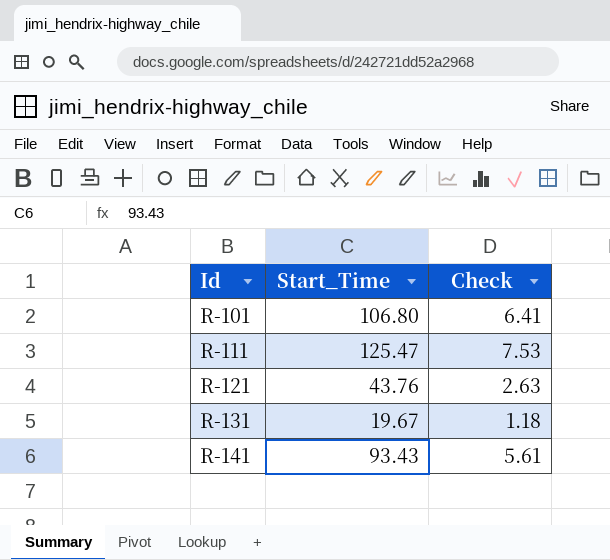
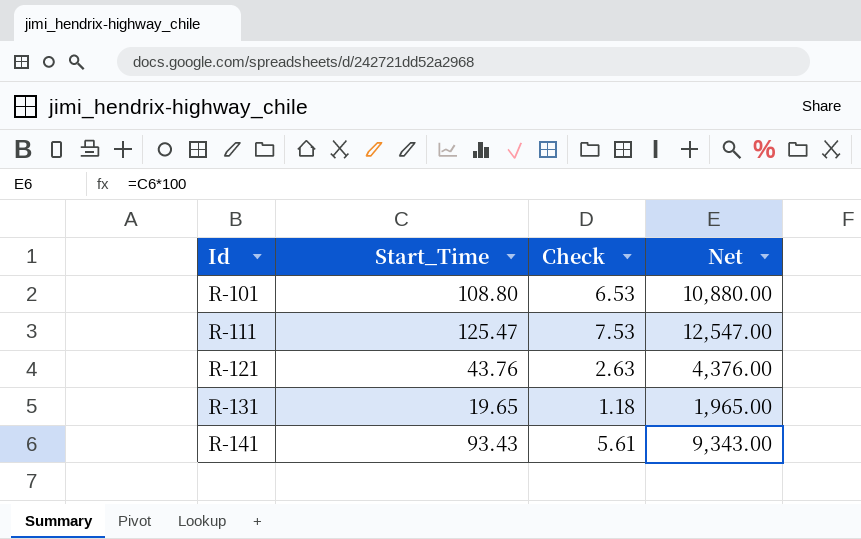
column Net | formula: none -> [Start_Time] * 100
R-101 | Start_Time: 106.80 -> 108.80
R-101 | Check: 6.41 -> 6.53
R-131 | Start_Time: 19.67 -> 19.65

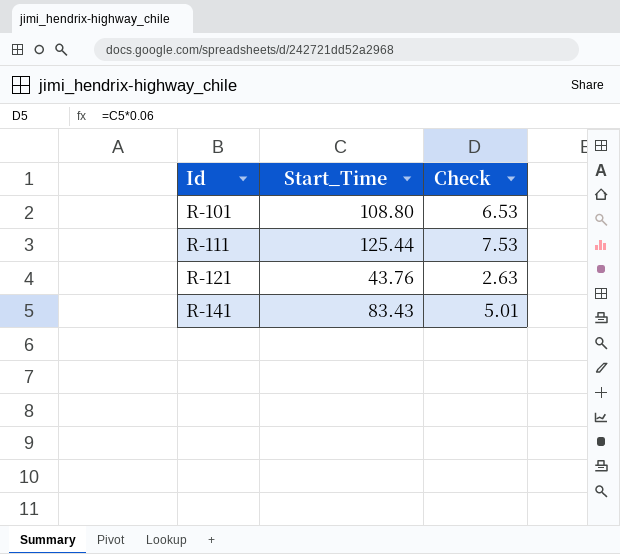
column Net | formula: [Start_Time] * 100 -> none
row R-131: 19.65 | 1.18 | 1,965.00 -> none
R-111 | Start_Time: 125.47 -> 125.44
R-141 | Start_Time: 93.43 -> 83.43
R-141 | Check: 5.61 -> 5.01

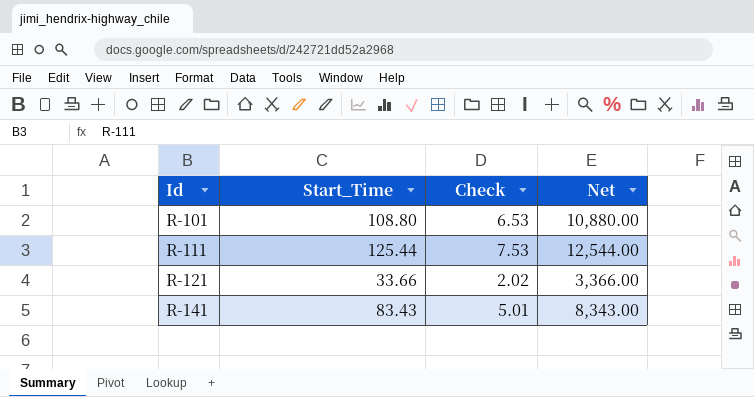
column Net | formula: none -> [Start_Time] * 100
R-121 | Start_Time: 43.76 -> 33.66
R-121 | Check: 2.63 -> 2.02

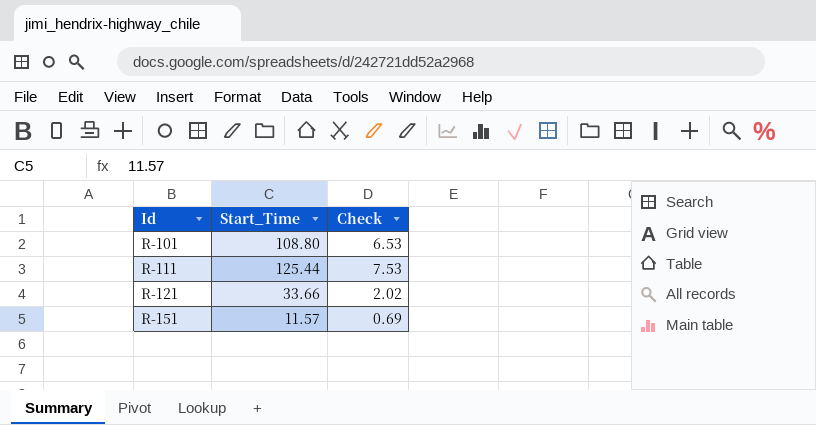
column Net | formula: [Start_Time] * 100 -> none
row R-141: 83.43 | 5.01 | 8,343.00 -> none
row R-151: none -> 11.57 | 0.69

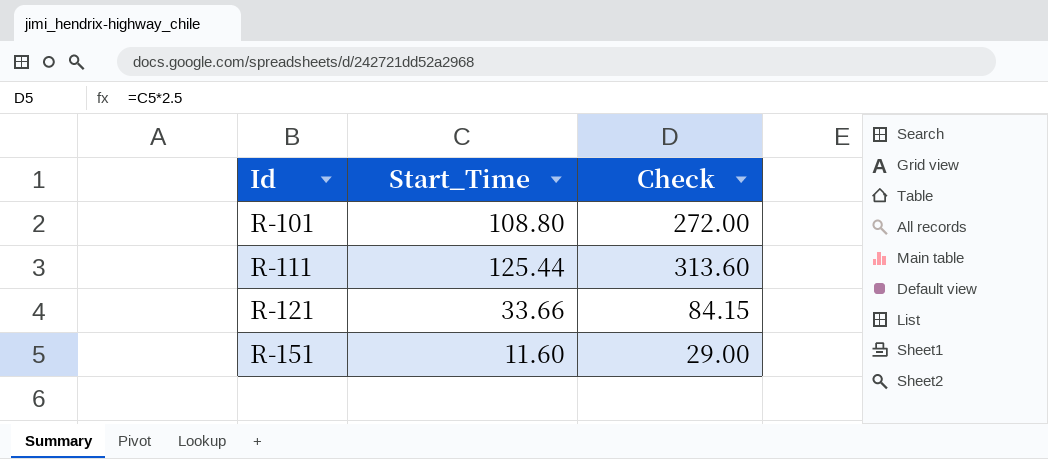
column Check | formula: [Start_Time] * 0.06 -> [Start_Time] * 2.5
R-151 | Start_Time: 11.57 -> 11.60

